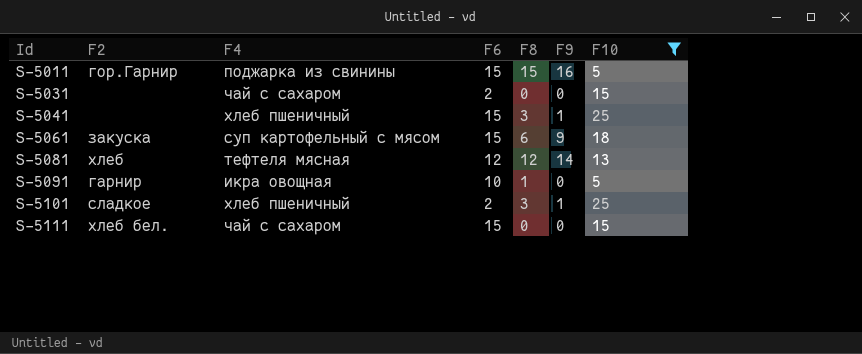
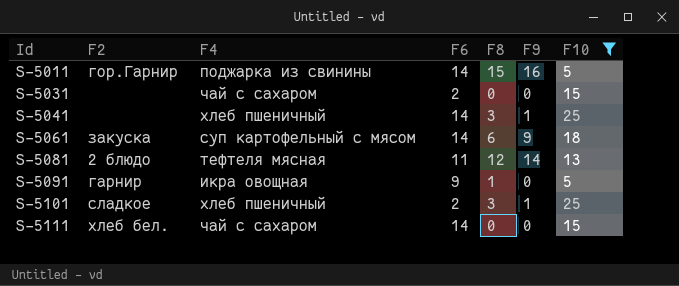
S-5011 | F6: 15 -> 14
S-5041 | F6: 15 -> 14
S-5061 | F6: 15 -> 14
S-5081 | F2: хлеб -> 2 блюдо
S-5081 | F6: 12 -> 11
S-5091 | F6: 10 -> 9
S-5111 | F6: 15 -> 14

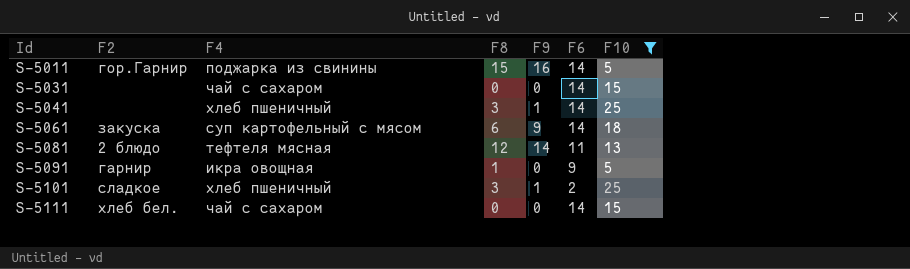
column F6 | position: 4 -> 6
S-5031 | F6: 2 -> 14

